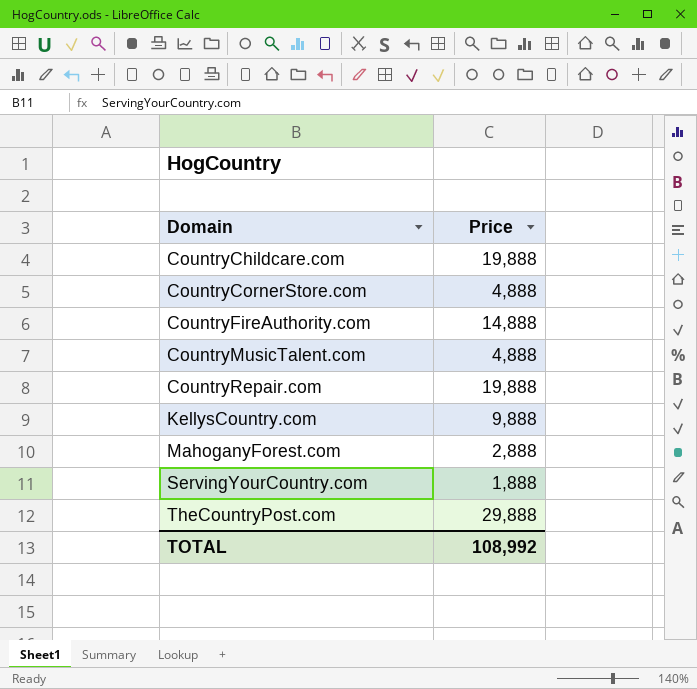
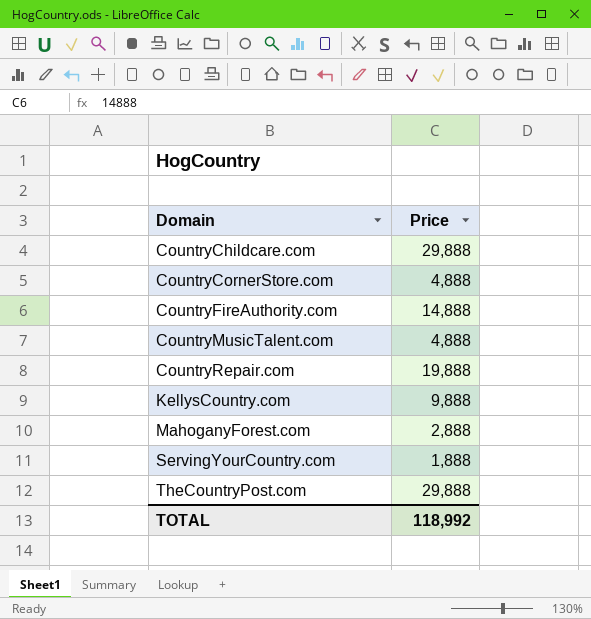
CountryChildcare.com | Price: 19,888 -> 29,888
TOTAL | Price: 108,992 -> 118,992

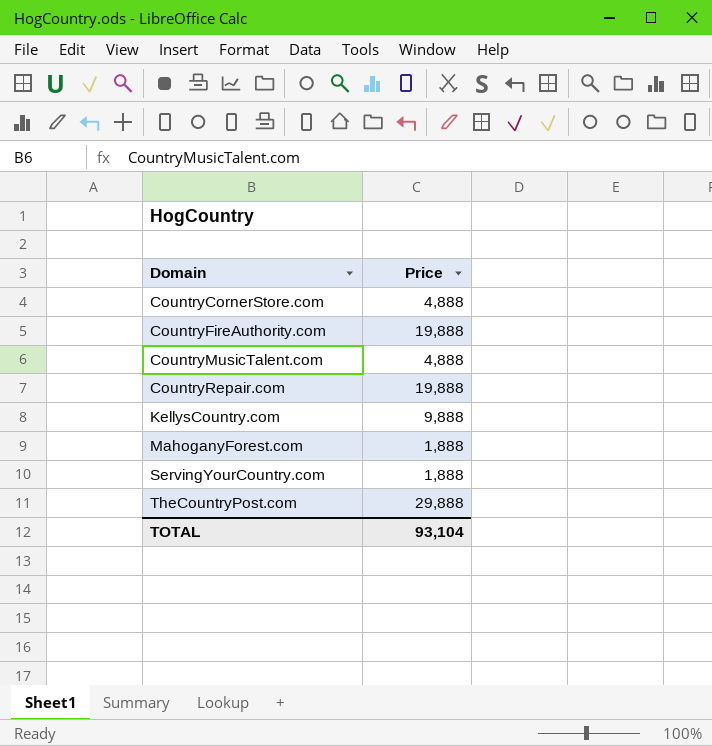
row CountryChildcare.com: 29,888 -> none
CountryFireAuthority.com | Price: 14,888 -> 19,888
MahoganyForest.com | Price: 2,888 -> 1,888
TOTAL | Price: 118,992 -> 93,104

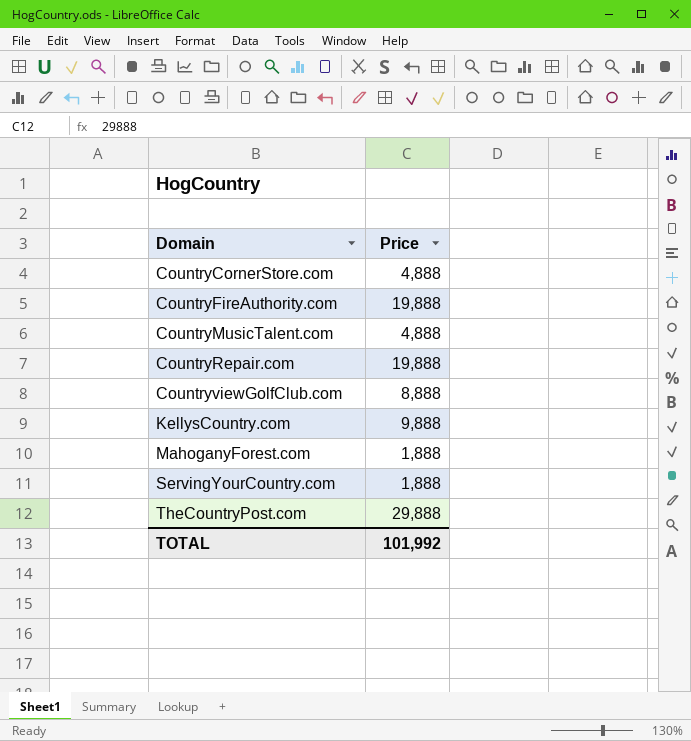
row CountryviewGolfClub.com: none -> 8,888
TOTAL | Price: 93,104 -> 101,992

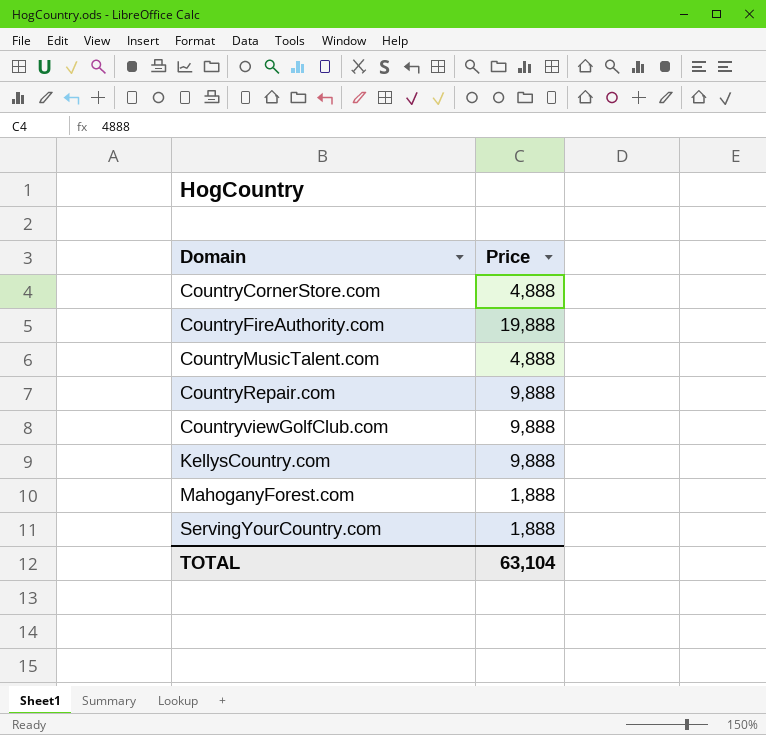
row TheCountryPost.com: 29,888 -> none
CountryRepair.com | Price: 19,888 -> 9,888
CountryviewGolfClub.com | Price: 8,888 -> 9,888
TOTAL | Price: 101,992 -> 63,104

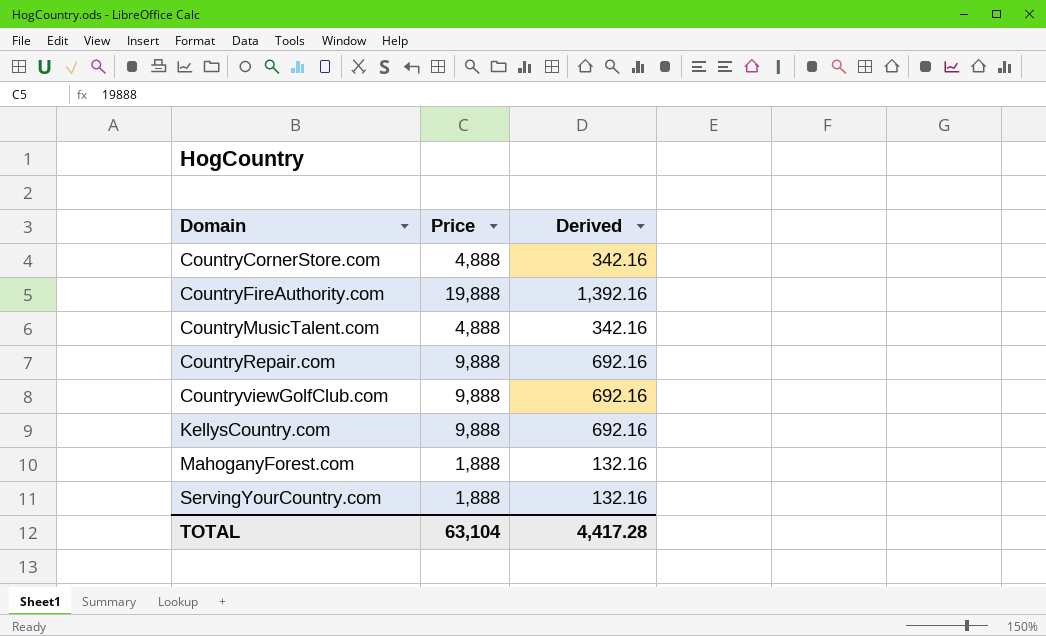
column Derived | formula: none -> [Price] * 0.07

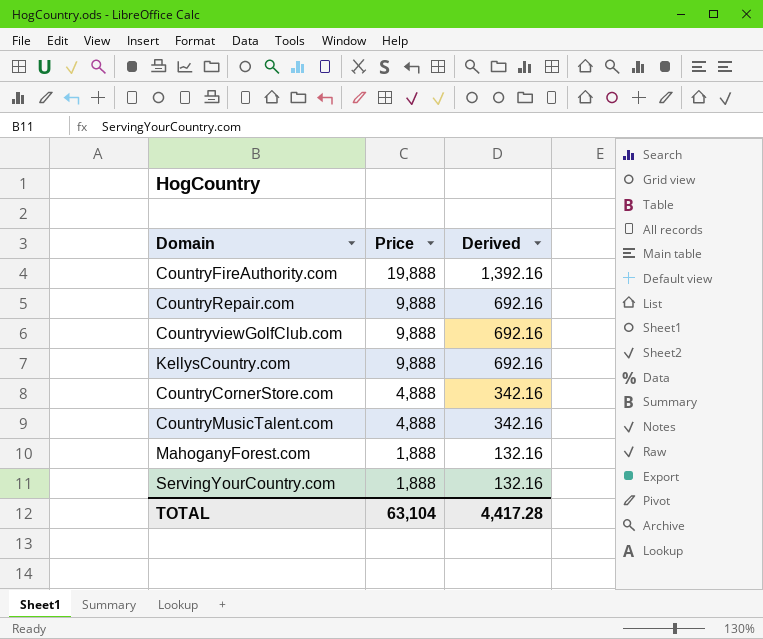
row order: Domain ascending -> Price descending

